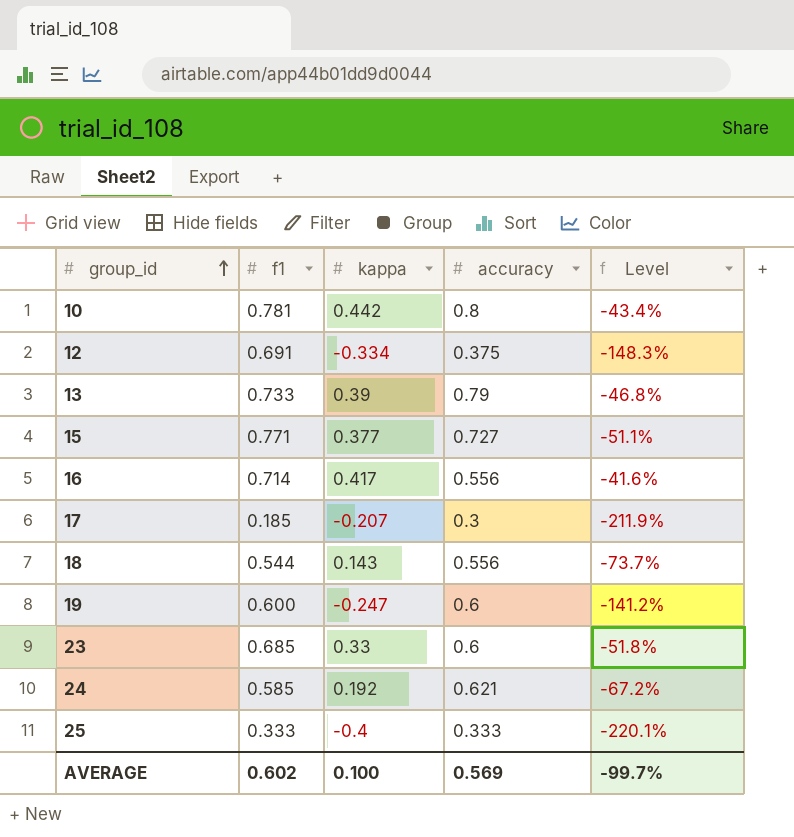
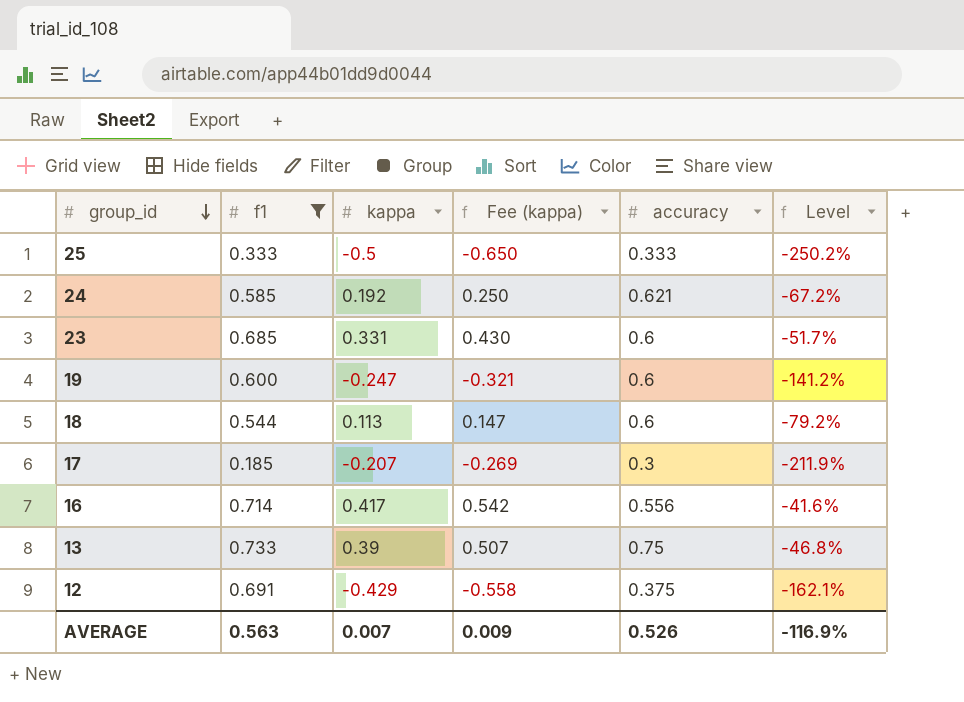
filter: none -> f1 <= 0.733
row order: group_id ascending -> group_id descending
column Fee (kappa) | formula: none -> [kappa] * 1.3
25 | kappa: -0.4 -> -0.5
25 | Level: -220.1% -> -250.2%
23 | kappa: 0.33 -> 0.331
23 | Level: -51.8% -> -51.7%
18 | kappa: 0.143 -> 0.113
18 | accuracy: 0.556 -> 0.6
18 | Level: -73.7% -> -79.2%
13 | accuracy: 0.79 -> 0.75
12 | kappa: -0.334 -> -0.429
12 | Level: -148.3% -> -162.1%
AVERAGE | f1: 0.602 -> 0.563
AVERAGE | kappa: 0.100 -> 0.007
AVERAGE | accuracy: 0.569 -> 0.526
AVERAGE | Level: -99.7% -> -116.9%

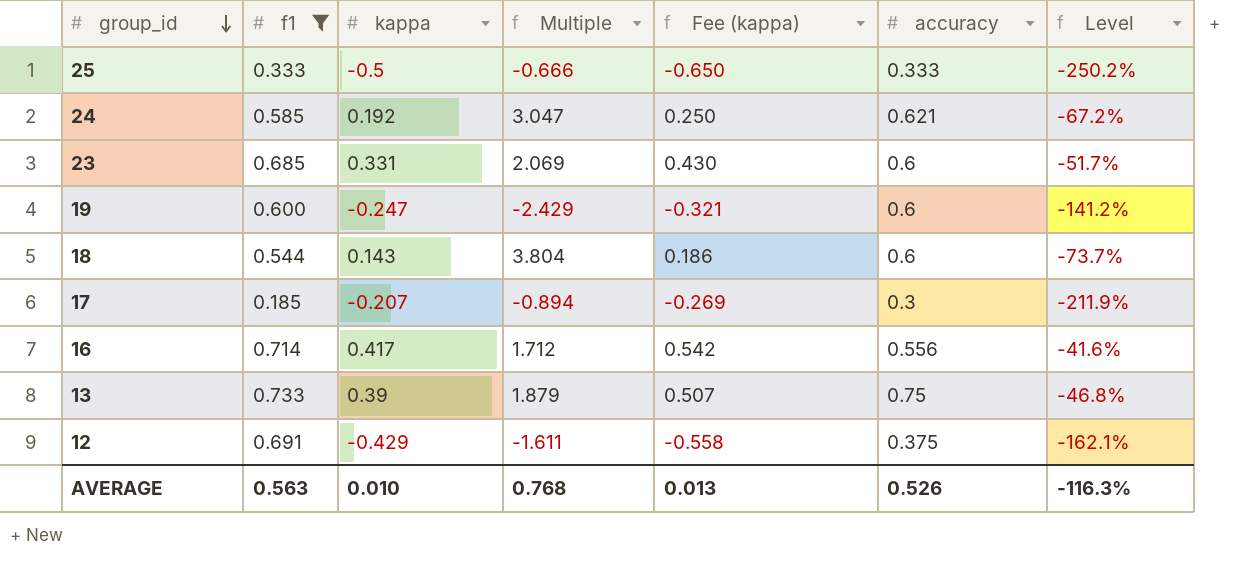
column Multiple | formula: none -> [f1] / [kappa]
18 | kappa: 0.113 -> 0.143
18 | Fee (kappa): 0.147 -> 0.186
18 | Level: -79.2% -> -73.7%
AVERAGE | kappa: 0.007 -> 0.010
AVERAGE | Fee (kappa): 0.009 -> 0.013
AVERAGE | Level: -116.9% -> -116.3%

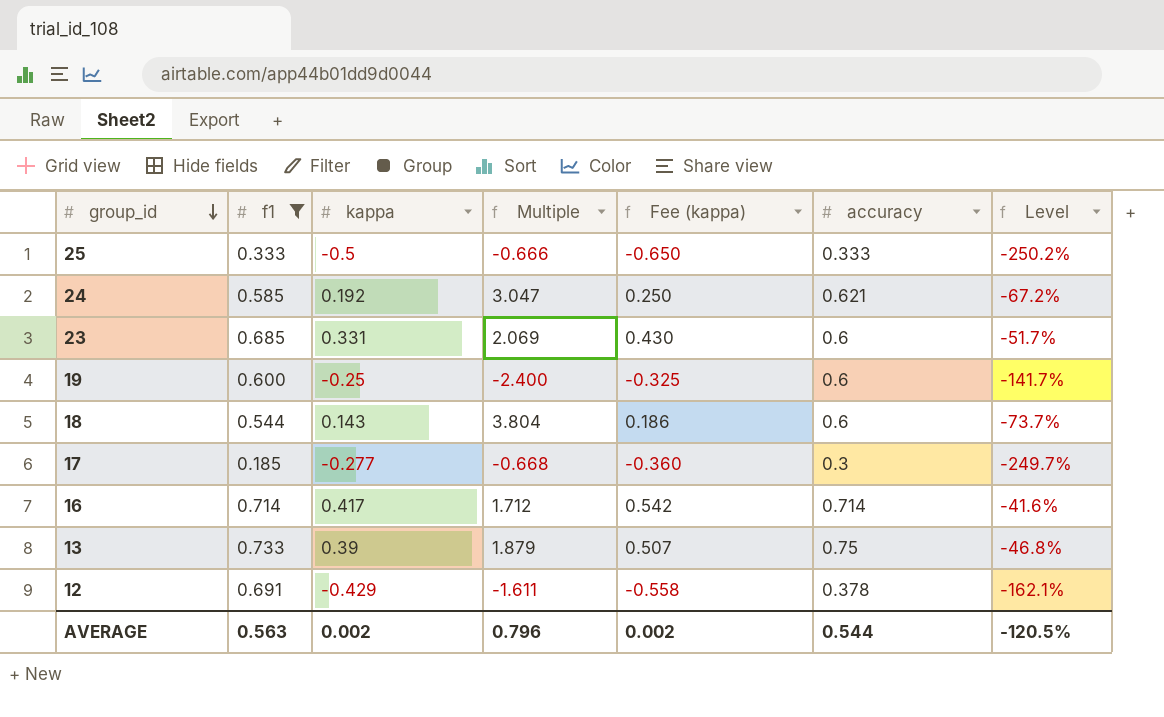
19 | kappa: -0.247 -> -0.25
19 | Multiple: -2.429 -> -2.400
19 | Fee (kappa): -0.321 -> -0.325
19 | Level: -141.2% -> -141.7%
17 | kappa: -0.207 -> -0.277
17 | Multiple: -0.894 -> -0.668
17 | Fee (kappa): -0.269 -> -0.360
17 | Level: -211.9% -> -249.7%
16 | accuracy: 0.556 -> 0.714
12 | accuracy: 0.375 -> 0.378
AVERAGE | kappa: 0.010 -> 0.002
AVERAGE | Multiple: 0.768 -> 0.796
AVERAGE | Fee (kappa): 0.013 -> 0.002
AVERAGE | accuracy: 0.526 -> 0.544
AVERAGE | Level: -116.3% -> -120.5%

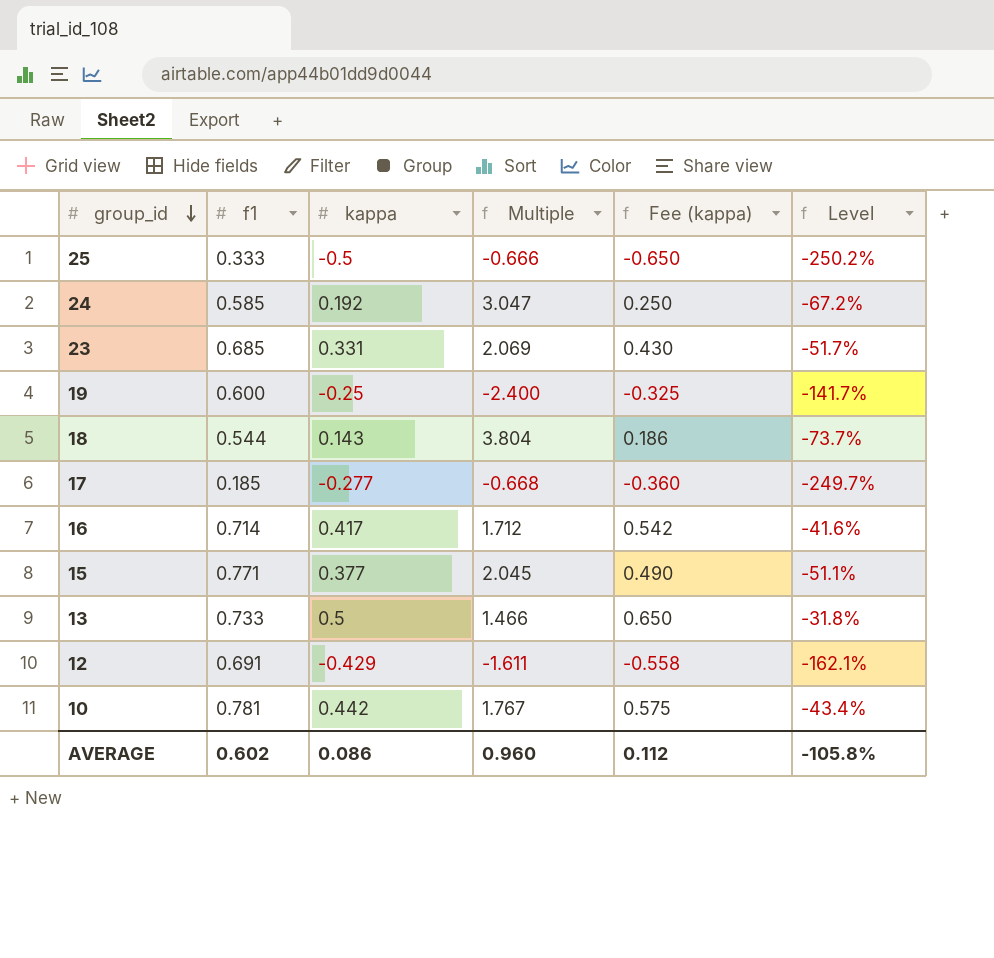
filter: f1 <= 0.733 -> none
column accuracy | position: 6 -> none
13 | kappa: 0.39 -> 0.5
13 | Multiple: 1.879 -> 1.466
13 | Fee (kappa): 0.507 -> 0.650
13 | Level: -46.8% -> -31.8%
AVERAGE | f1: 0.563 -> 0.602
AVERAGE | kappa: 0.002 -> 0.086
AVERAGE | Multiple: 0.796 -> 0.960
AVERAGE | Fee (kappa): 0.002 -> 0.112
AVERAGE | Level: -120.5% -> -105.8%

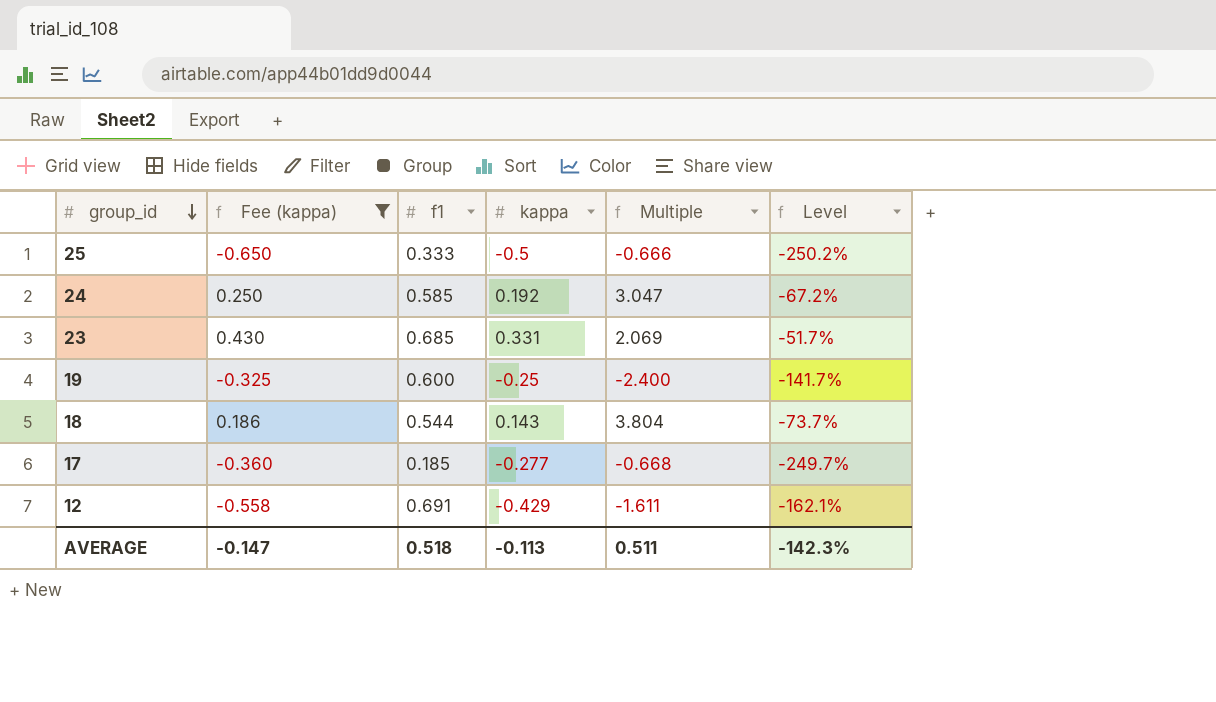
filter: none -> Fee (kappa) <= 0.430
column Fee (kappa) | position: 5 -> 2
AVERAGE | Fee (kappa): 0.112 -> -0.147
AVERAGE | f1: 0.602 -> 0.518
AVERAGE | kappa: 0.086 -> -0.113
AVERAGE | Multiple: 0.960 -> 0.511
AVERAGE | Level: -105.8% -> -142.3%

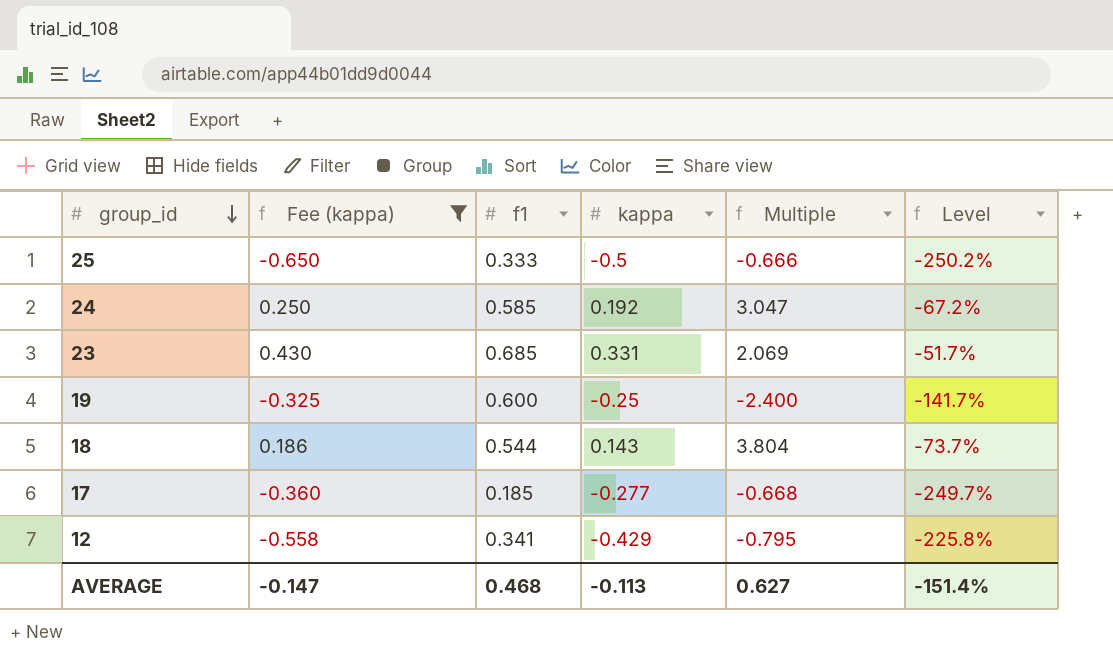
12 | f1: 0.691 -> 0.341
12 | Multiple: -1.611 -> -0.795
12 | Level: -162.1% -> -225.8%
AVERAGE | f1: 0.518 -> 0.468
AVERAGE | Multiple: 0.511 -> 0.627
AVERAGE | Level: -142.3% -> -151.4%

